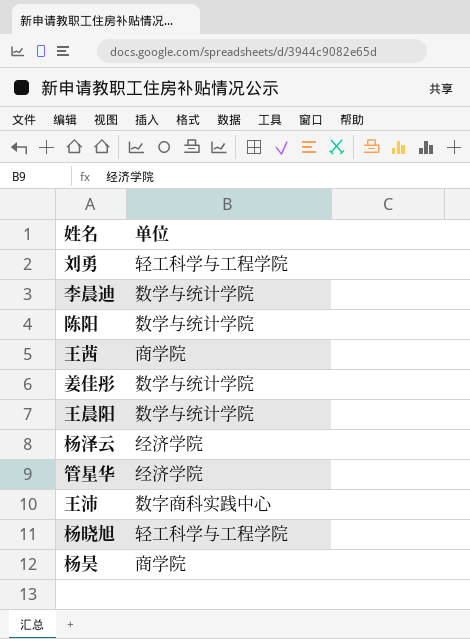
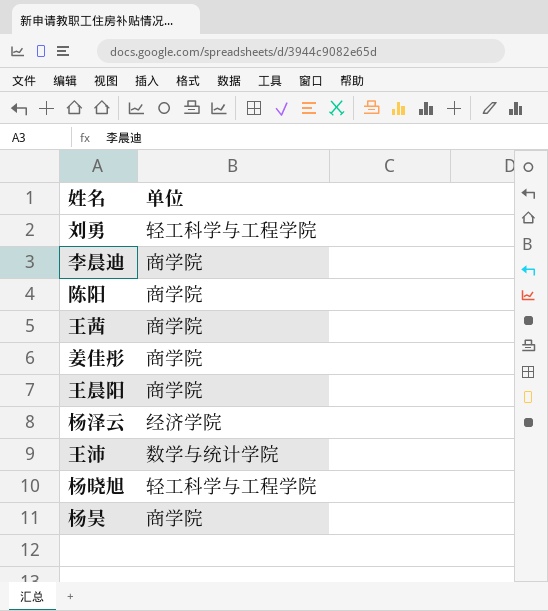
row 管星华: 经济学院 -> none
李晨迪 | 单位: 数学与统计学院 -> 商学院
陈阳 | 单位: 数学与统计学院 -> 商学院
姜佳彤 | 单位: 数学与统计学院 -> 商学院
王晨阳 | 单位: 数学与统计学院 -> 商学院
王沛 | 单位: 数字商科实践中心 -> 数学与统计学院

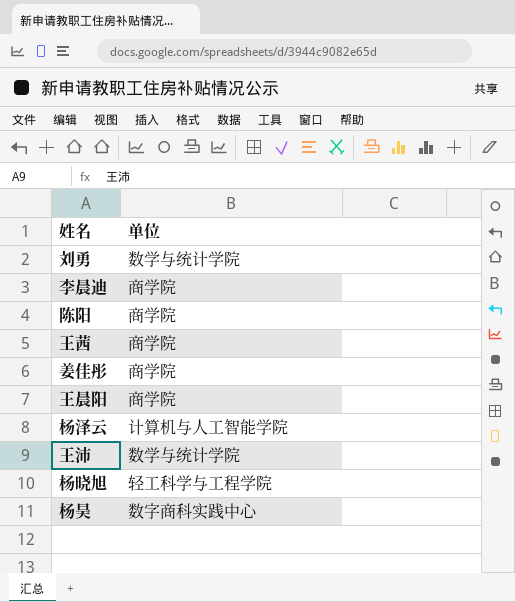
刘勇 | 单位: 轻工科学与工程学院 -> 数学与统计学院
杨泽云 | 单位: 经济学院 -> 计算机与人工智能学院
杨昊 | 单位: 商学院 -> 数字商科实践中心

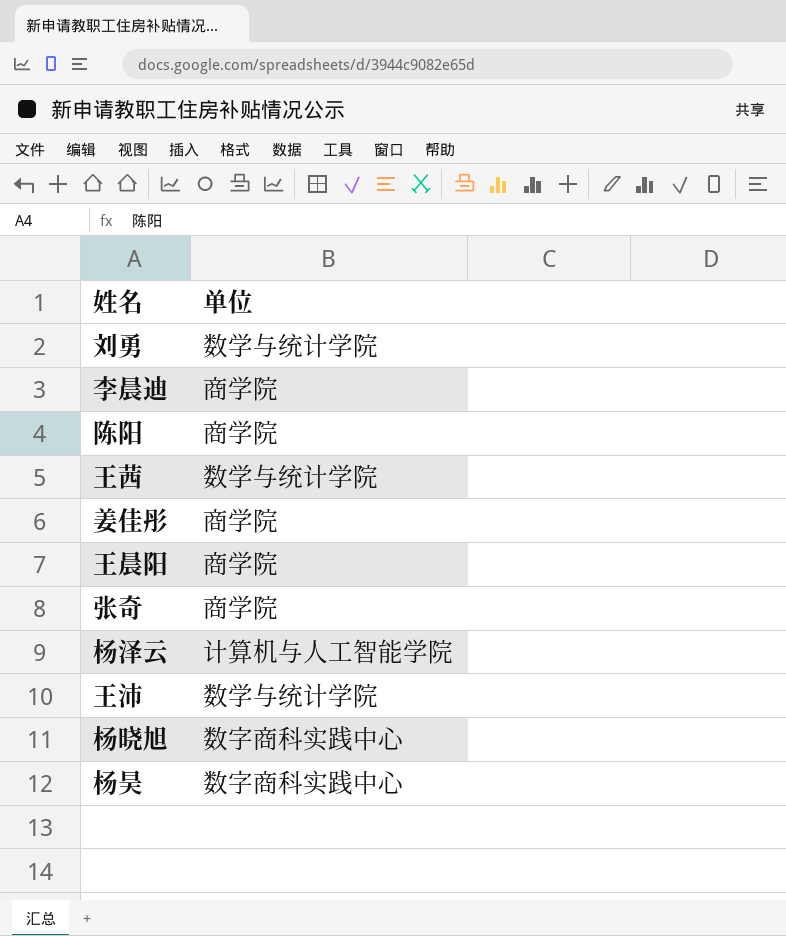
王茜 | 单位: 商学院 -> 数学与统计学院
row 张奇: none -> 商学院
杨晓旭 | 单位: 轻工科学与工程学院 -> 数字商科实践中心

